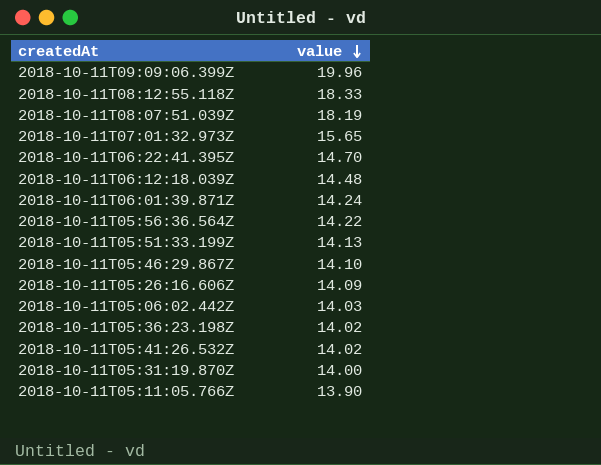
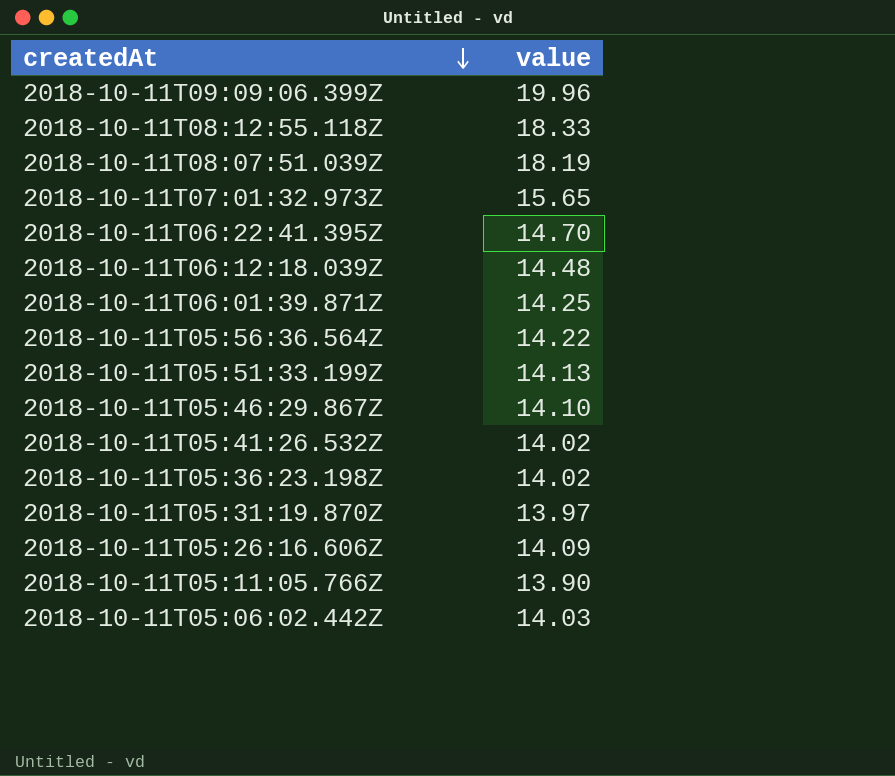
row order: value descending -> createdAt descending
2018-10-11T06:01:39.871Z | value: 14.24 -> 14.25
2018-10-11T05:31:19.870Z | value: 14.00 -> 13.97

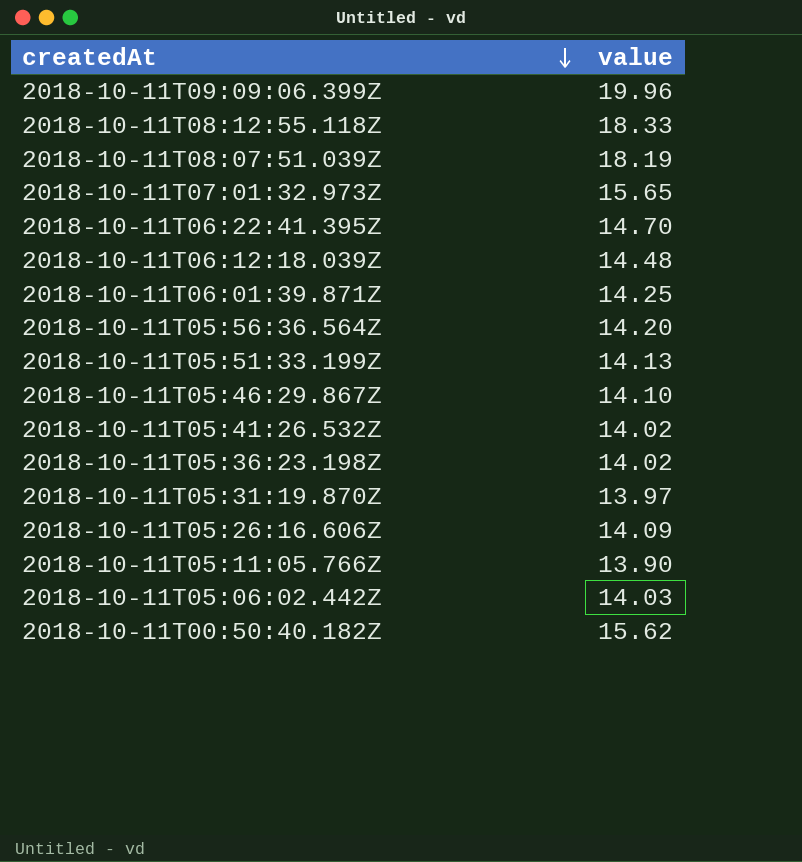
2018-10-11T05:56:36.564Z | value: 14.22 -> 14.20
row 2018-10-11T00:50:40.182Z: none -> 15.62

